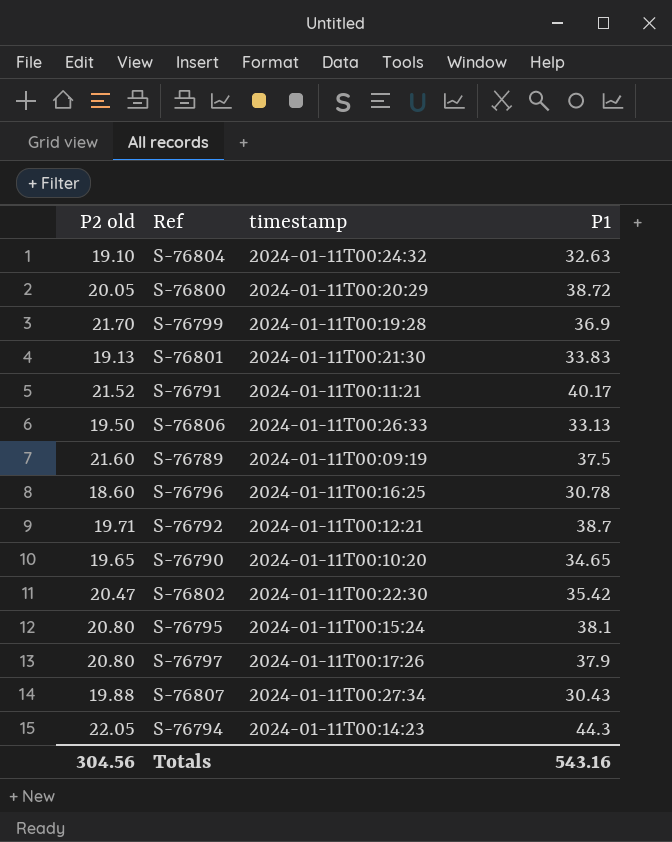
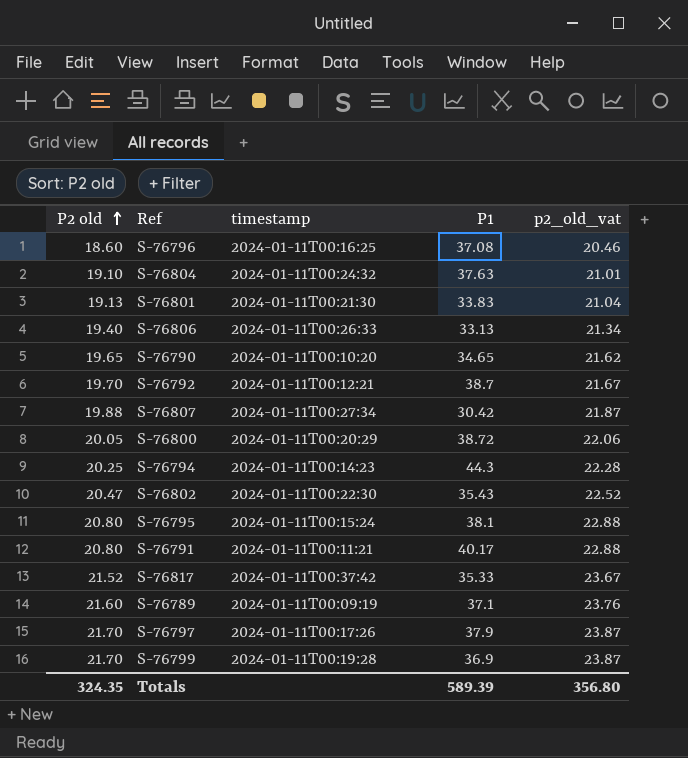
row order: none -> P2 old ascending
column p2_old_vat | formula: none -> [P2 old] * 1.1
S-76796 | P1: 30.78 -> 37.08
S-76804 | P1: 32.63 -> 37.63
S-76806 | P2 old: 19.50 -> 19.40
S-76792 | P2 old: 19.71 -> 19.70
S-76807 | P1: 30.43 -> 30.42
S-76794 | P2 old: 22.05 -> 20.25
S-76802 | P1: 35.42 -> 35.43
S-76791 | P2 old: 21.52 -> 20.80
row S-76817: none -> 21.52 | 2024-01-11T00:37:42 | 35.33 | 23.67
S-76789 | P1: 37.5 -> 37.1
S-76797 | P2 old: 20.80 -> 21.70
Totals | P2 old: 304.56 -> 324.35
Totals | P1: 543.16 -> 589.39

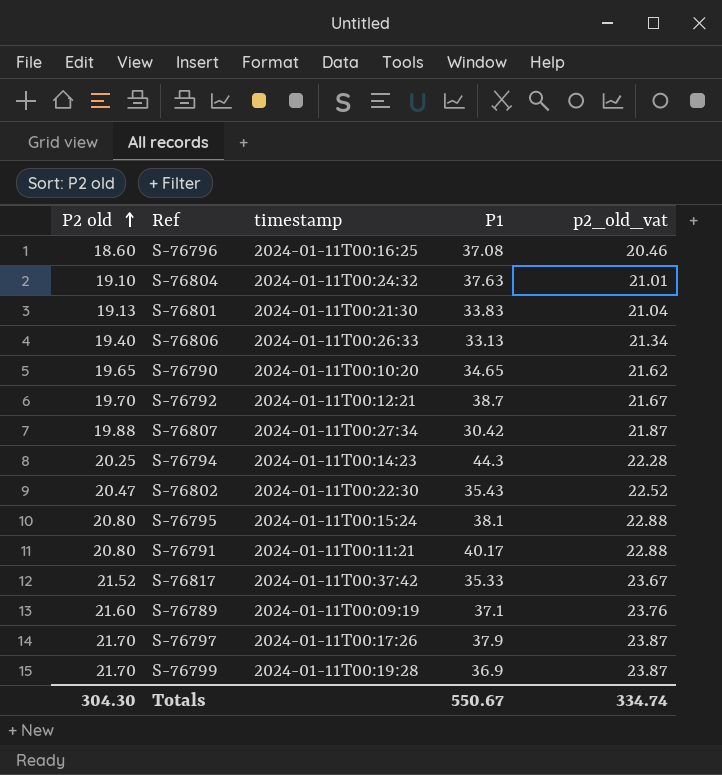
row S-76800: 20.05 | 2024-01-11T00:20:29 | 38.72 | 22.06 -> none
Totals | P2 old: 324.35 -> 304.30
Totals | P1: 589.39 -> 550.67
Totals | p2_old_vat: 356.80 -> 334.74

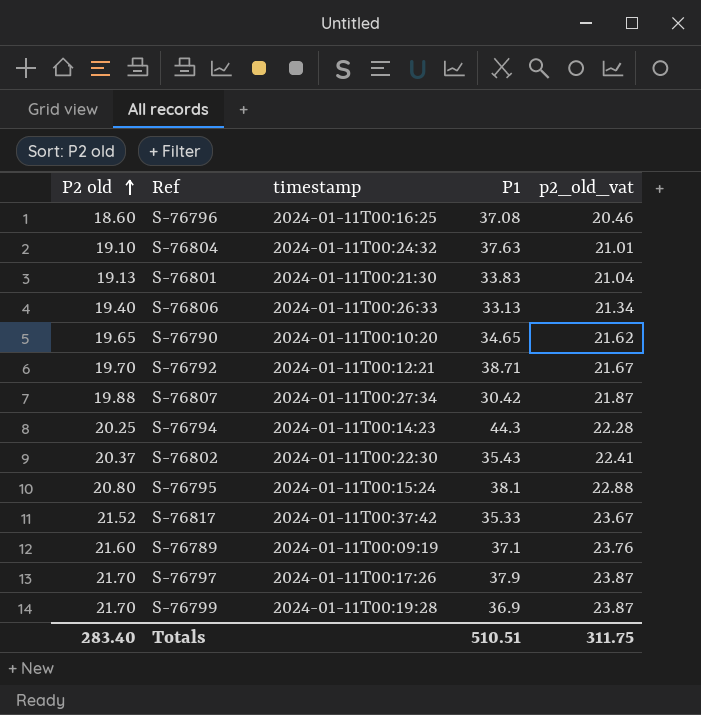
row S-76791: 20.80 | 2024-01-11T00:11:21 | 40.17 | 22.88 -> none
S-76792 | P1: 38.7 -> 38.71
S-76802 | P2 old: 20.47 -> 20.37
S-76802 | p2_old_vat: 22.52 -> 22.41
Totals | P2 old: 304.30 -> 283.40
Totals | P1: 550.67 -> 510.51
Totals | p2_old_vat: 334.74 -> 311.75

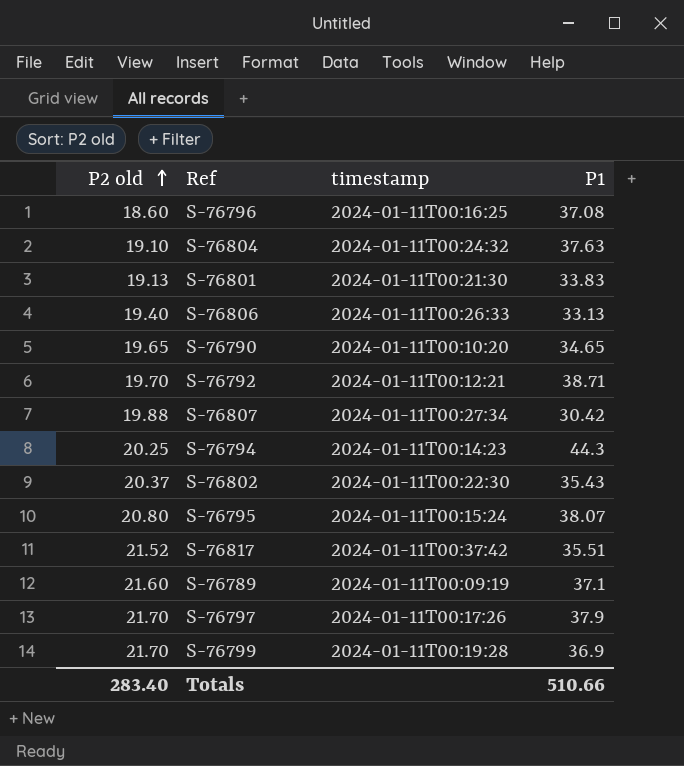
column p2_old_vat | formula: [P2 old] * 1.1 -> none
S-76795 | P1: 38.1 -> 38.07
S-76817 | P1: 35.33 -> 35.51
Totals | P1: 510.51 -> 510.66

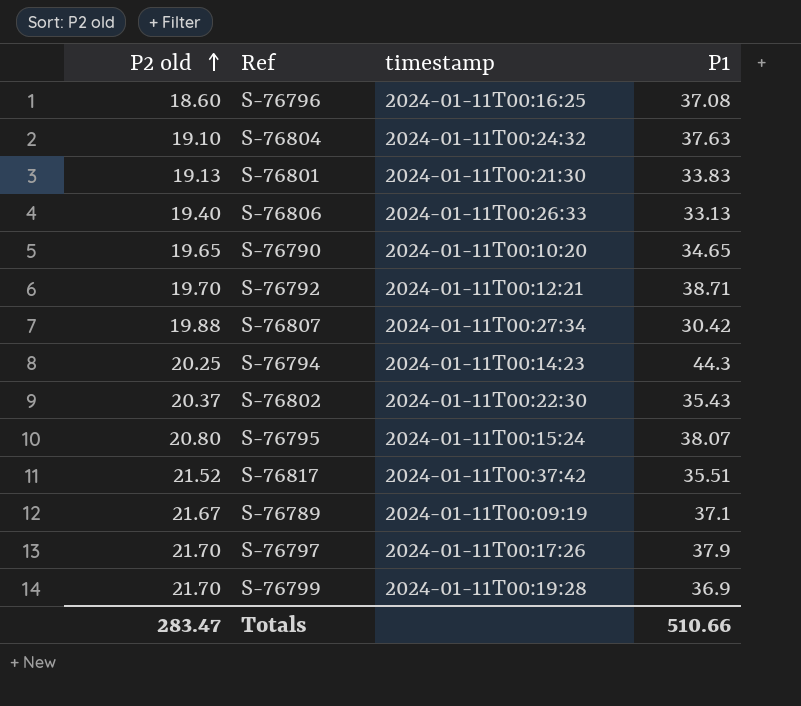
S-76789 | P2 old: 21.60 -> 21.67
Totals | P2 old: 283.40 -> 283.47

